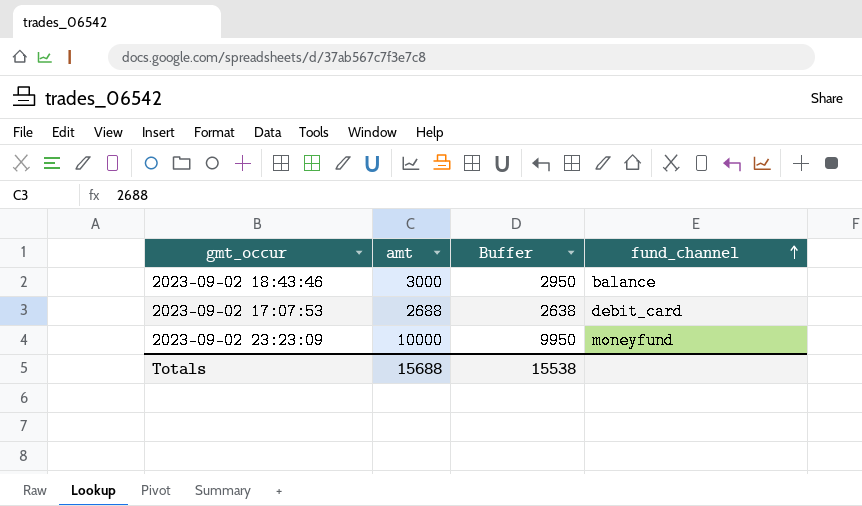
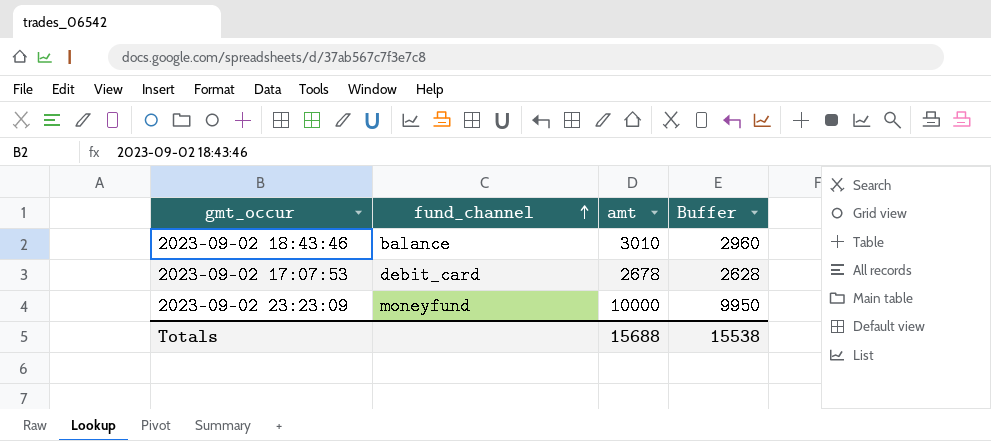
column fund_channel | position: 4 -> 2
2023-09-02 18:43:46 | amt: 3000 -> 3010
2023-09-02 18:43:46 | Buffer: 2950 -> 2960
2023-09-02 17:07:53 | amt: 2688 -> 2678
2023-09-02 17:07:53 | Buffer: 2638 -> 2628

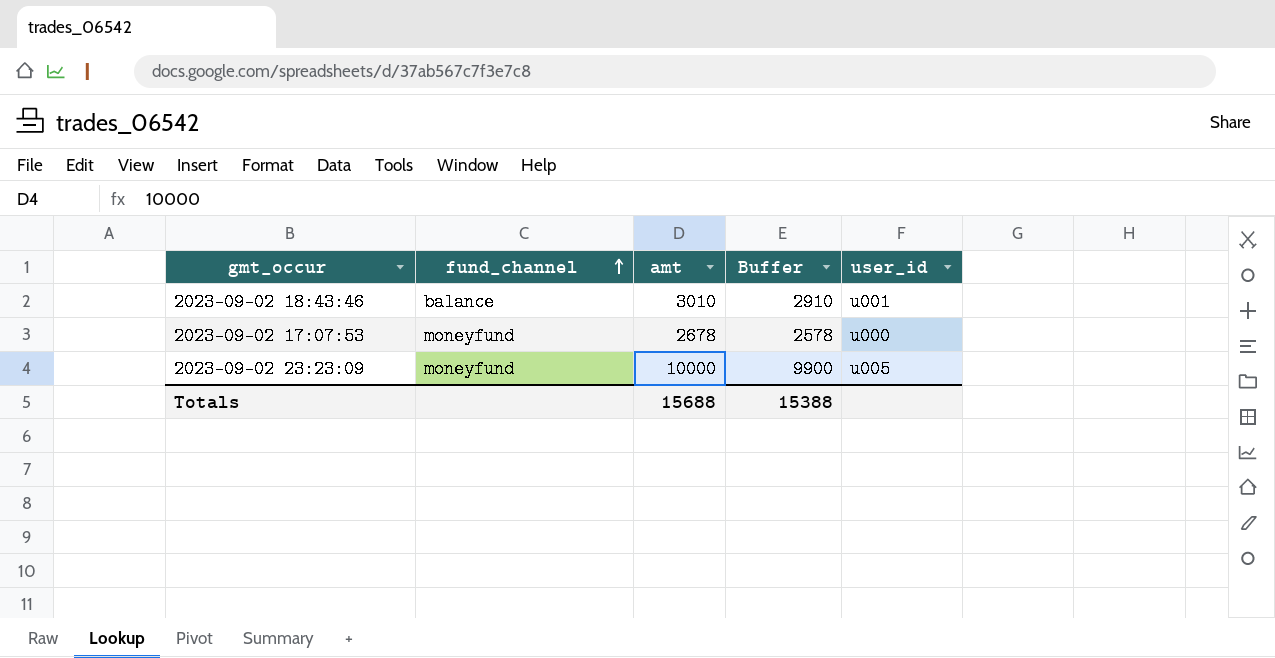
column Buffer | formula: [amt] - 50 -> [amt] - 100
column user_id | position: none -> 5
2023-09-02 17:07:53 | fund_channel: debit_card -> moneyfund
Totals | Buffer: 15538 -> 15388

